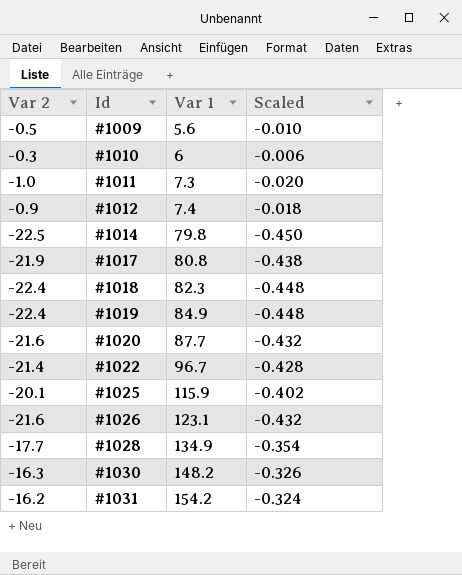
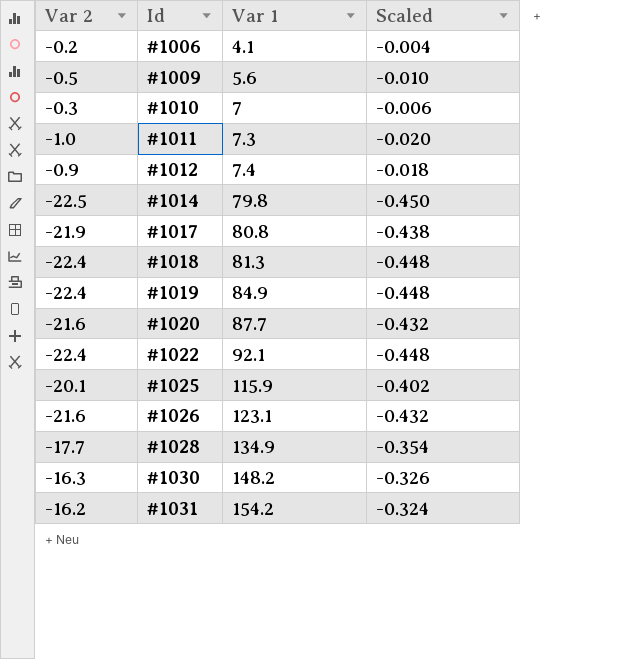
row #1006: none -> -0.2 | 4.1 | -0.004
#1010 | Var 1: 6 -> 7
#1018 | Var 1: 82.3 -> 81.3
#1022 | Var 2: -21.4 -> -22.4
#1022 | Var 1: 96.7 -> 92.1
#1022 | Scaled: -0.428 -> -0.448

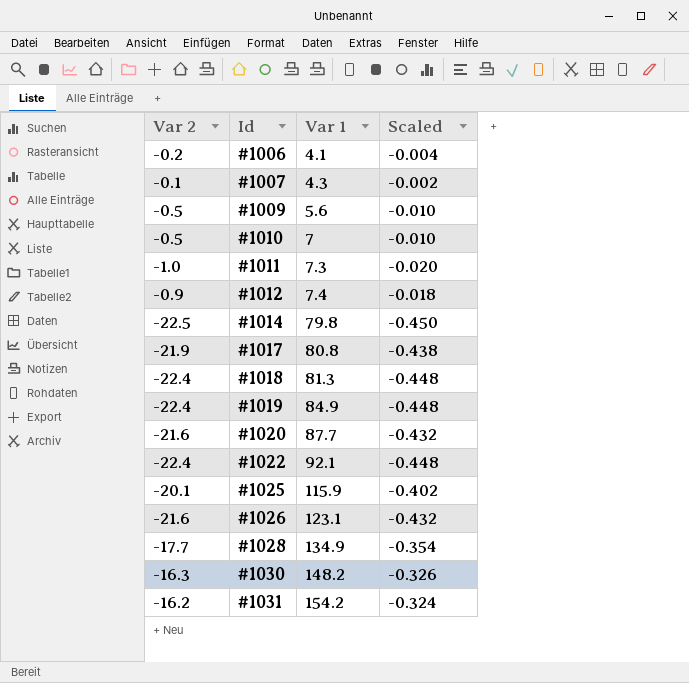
row #1007: none -> -0.1 | 4.3 | -0.002
#1010 | Var 2: -0.3 -> -0.5
#1010 | Scaled: -0.006 -> -0.010

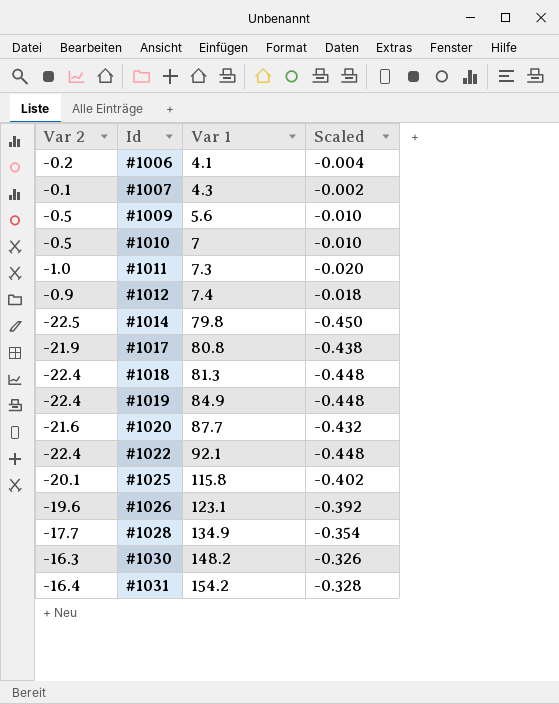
#1025 | Var 1: 115.9 -> 115.8
#1026 | Var 2: -21.6 -> -19.6
#1026 | Scaled: -0.432 -> -0.392
#1031 | Var 2: -16.2 -> -16.4
#1031 | Scaled: -0.324 -> -0.328

